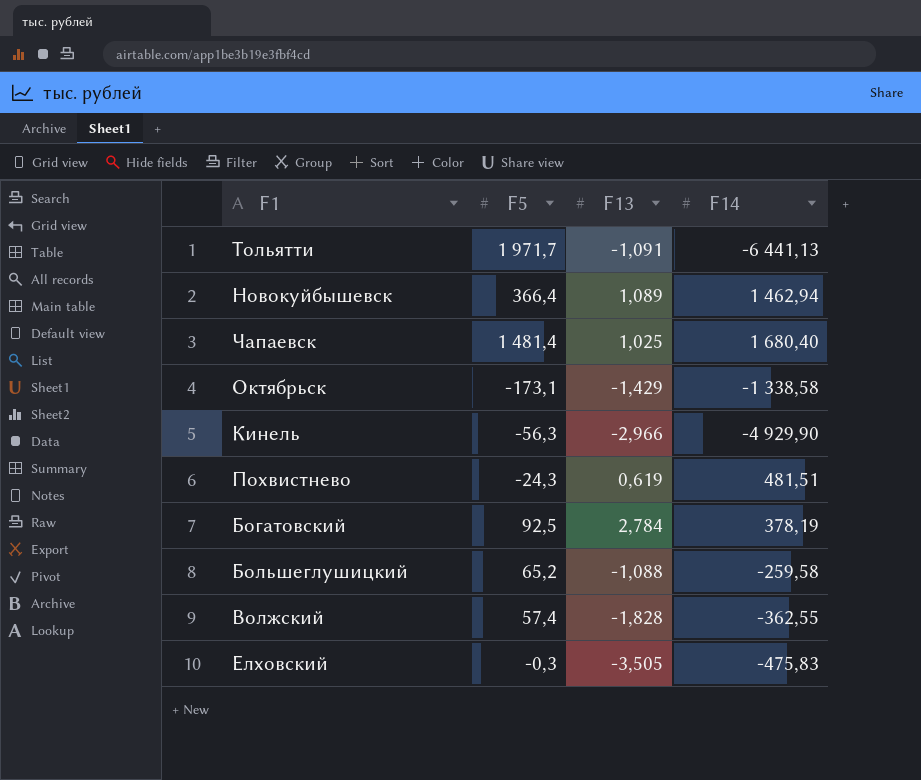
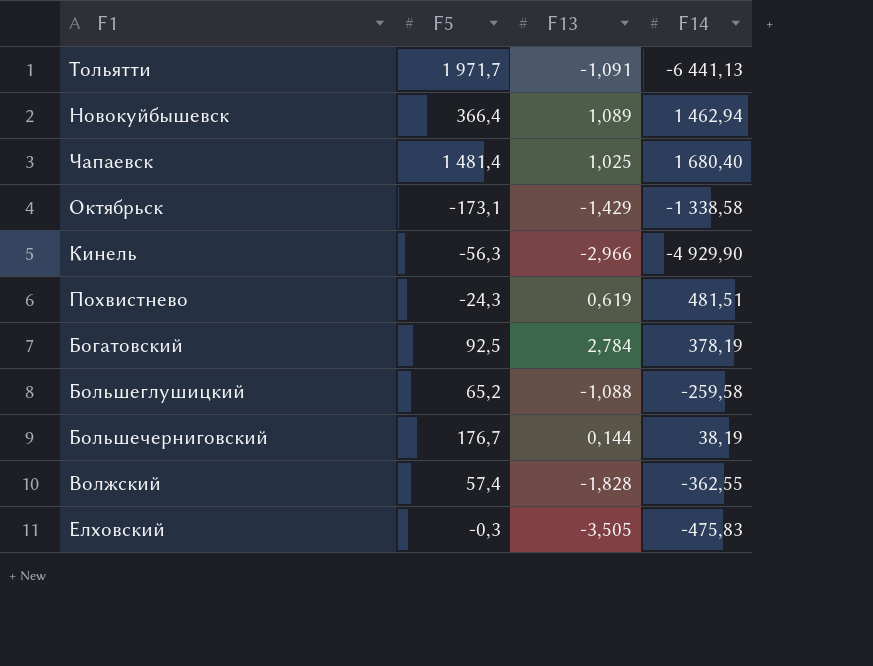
row Большечерниговский: none -> 176,7 | 0,144 | 38,19

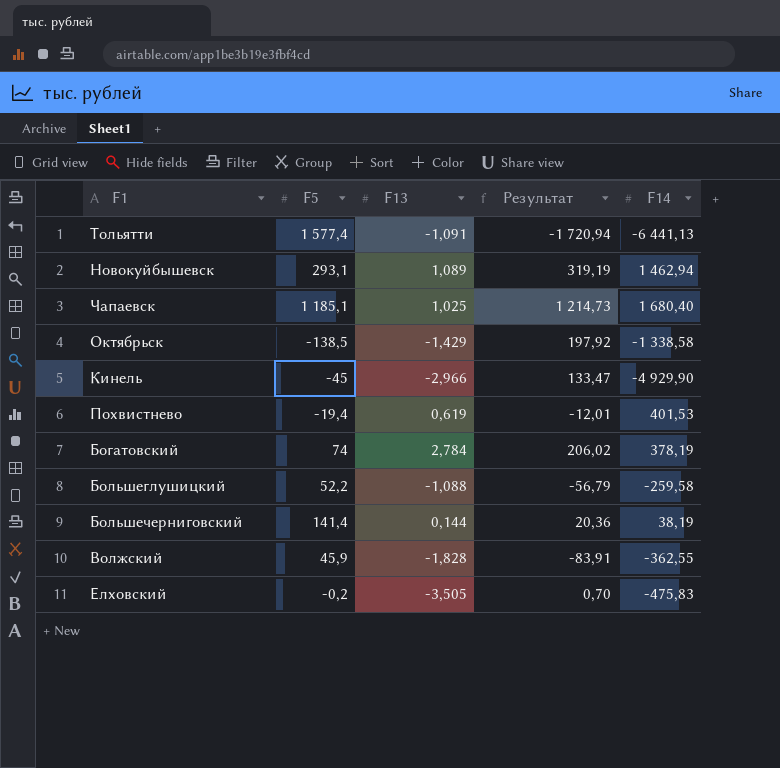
column Результат | formula: none -> [F5] * [F13]
Тольятти | F5: 1 971,7 -> 1 577,4
Новокуйбышевск | F5: 366,4 -> 293,1
Чапаевск | F5: 1 481,4 -> 1 185,1
Октябрьск | F5: -173,1 -> -138,5
Кинель | F5: -56,3 -> -45
Похвистнево | F5: -24,3 -> -19,4
Похвистнево | F14: 481,51 -> 401,53
Богатовский | F5: 92,5 -> 74
Большеглушицкий | F5: 65,2 -> 52,2
Большечерниговский | F5: 176,7 -> 141,4
Волжский | F5: 57,4 -> 45,9
Елховский | F5: -0,3 -> -0,2

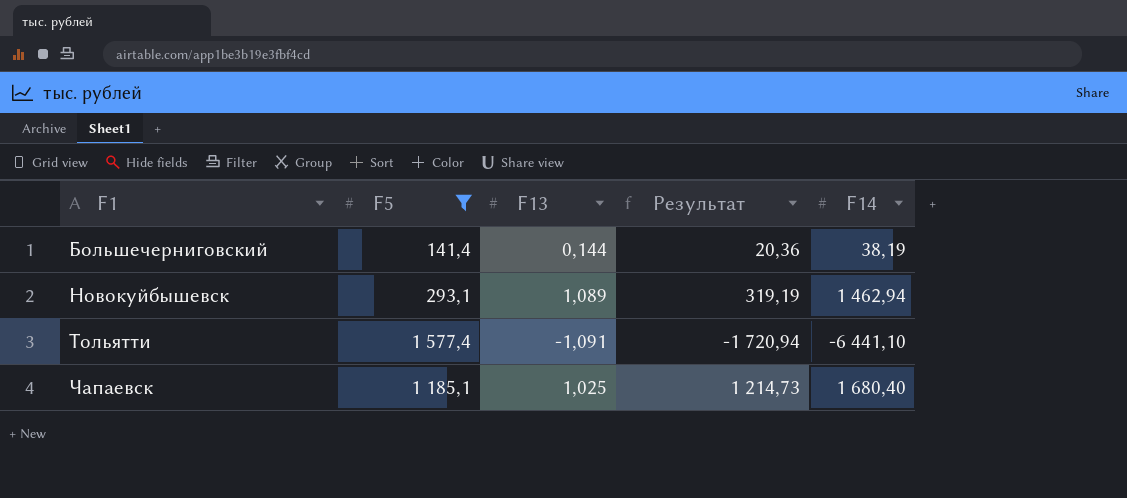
filter: none -> F5 >= 141,4
row order: none -> F1 ascending
Тольятти | F14: -6 441,13 -> -6 441,10

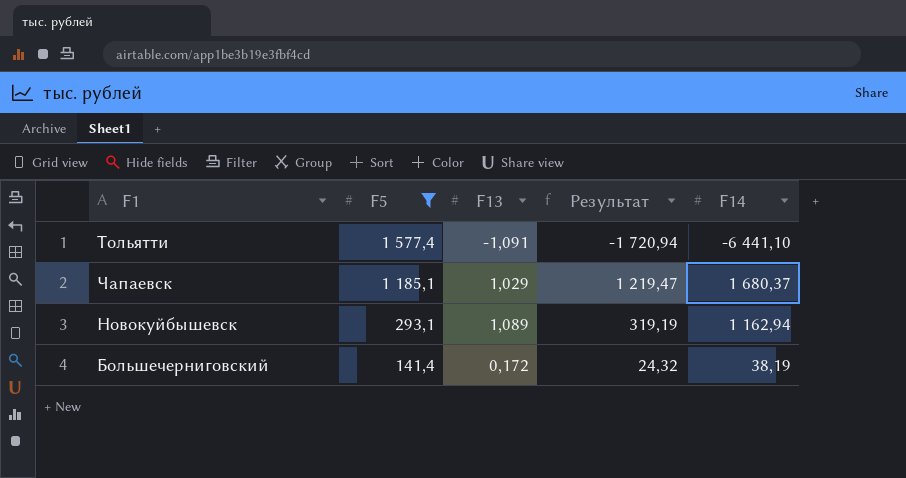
row order: F1 ascending -> F5 descending
Чапаевск | F13: 1,025 -> 1,029
Чапаевск | Результат: 1 214,73 -> 1 219,47
Чапаевск | F14: 1 680,40 -> 1 680,37
Новокуйбышевск | F14: 1 462,94 -> 1 162,94
Большечерниговский | F13: 0,144 -> 0,172
Большечерниговский | Результат: 20,36 -> 24,32

